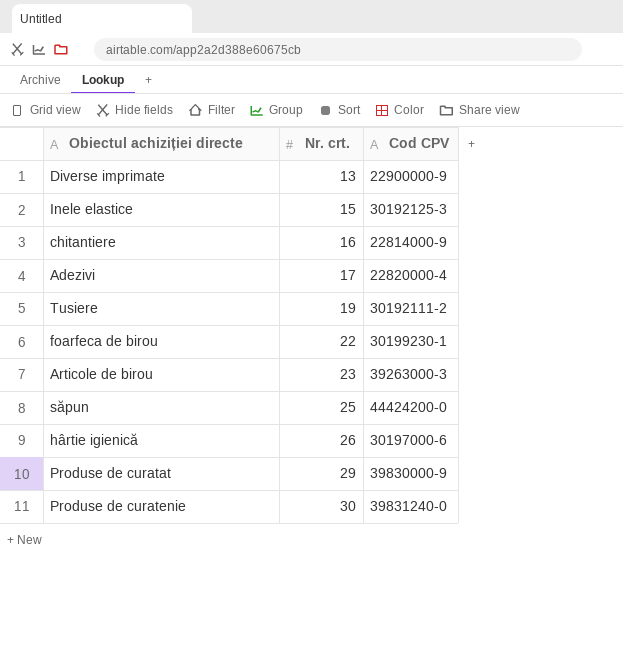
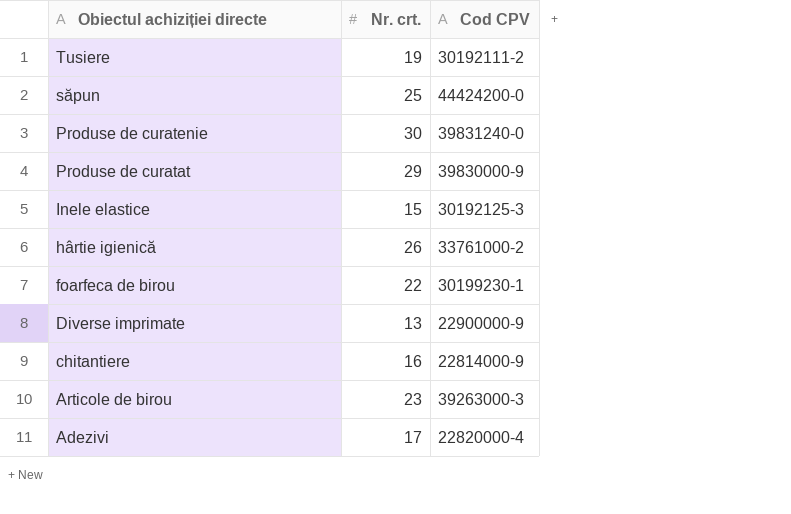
row order: Nr. crt. ascending -> Obiectul achiziției directe descending
hârtie igienică | Cod CPV: 30197000-6 -> 33761000-2

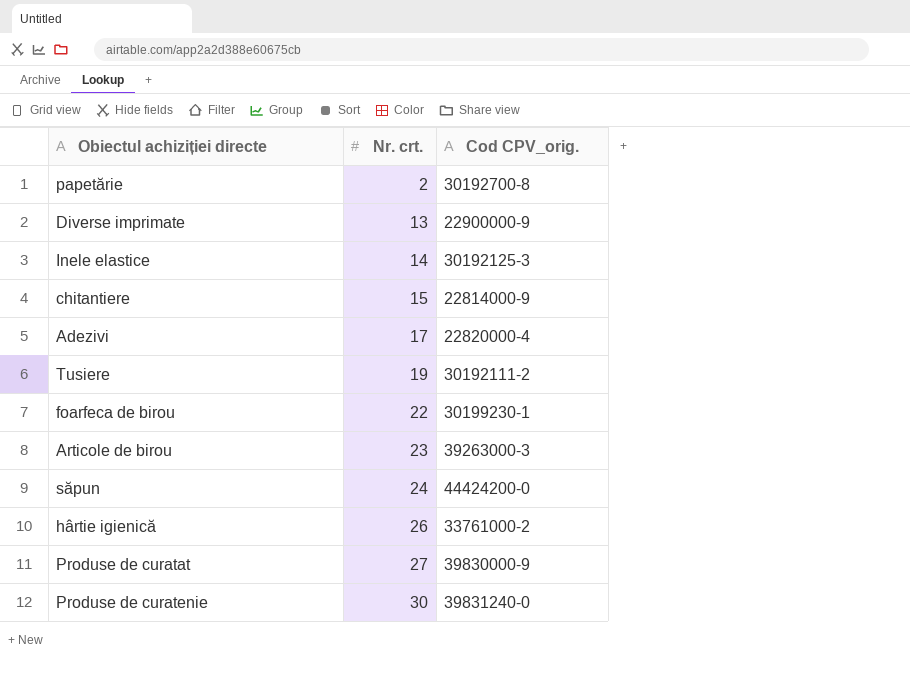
row order: Obiectul achiziției directe descending -> Nr. crt. ascending
column name: Cod CPV -> Cod CPV_orig.
row papetărie: none -> 2 | 30192700-8
Inele elastice | Nr. crt.: 15 -> 14
chitantiere | Nr. crt.: 16 -> 15
săpun | Nr. crt.: 25 -> 24
Produse de curatat | Nr. crt.: 29 -> 27

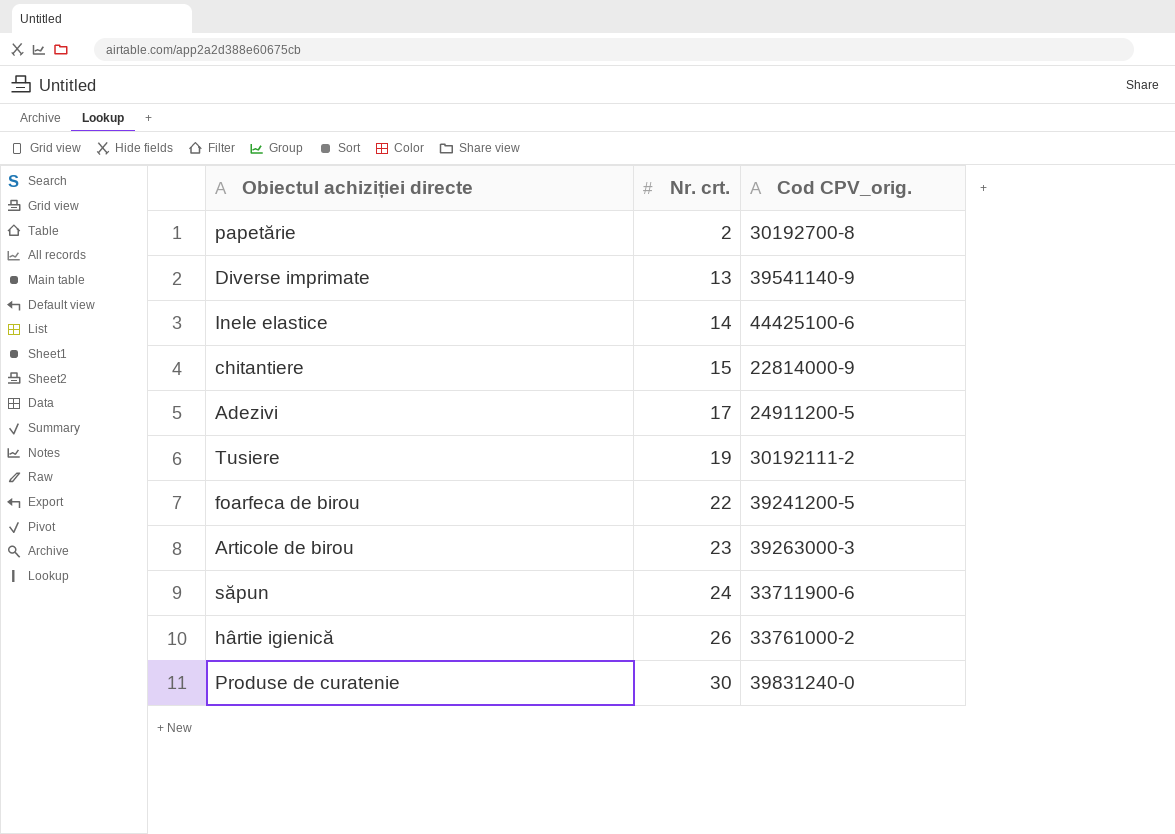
row Produse de curatat: 27 | 39830000-9 -> none
Diverse imprimate | Cod CPV_orig.: 22900000-9 -> 39541140-9
Inele elastice | Cod CPV_orig.: 30192125-3 -> 44425100-6
Adezivi | Cod CPV_orig.: 22820000-4 -> 24911200-5
foarfeca de birou | Cod CPV_orig.: 30199230-1 -> 39241200-5
săpun | Cod CPV_orig.: 44424200-0 -> 33711900-6

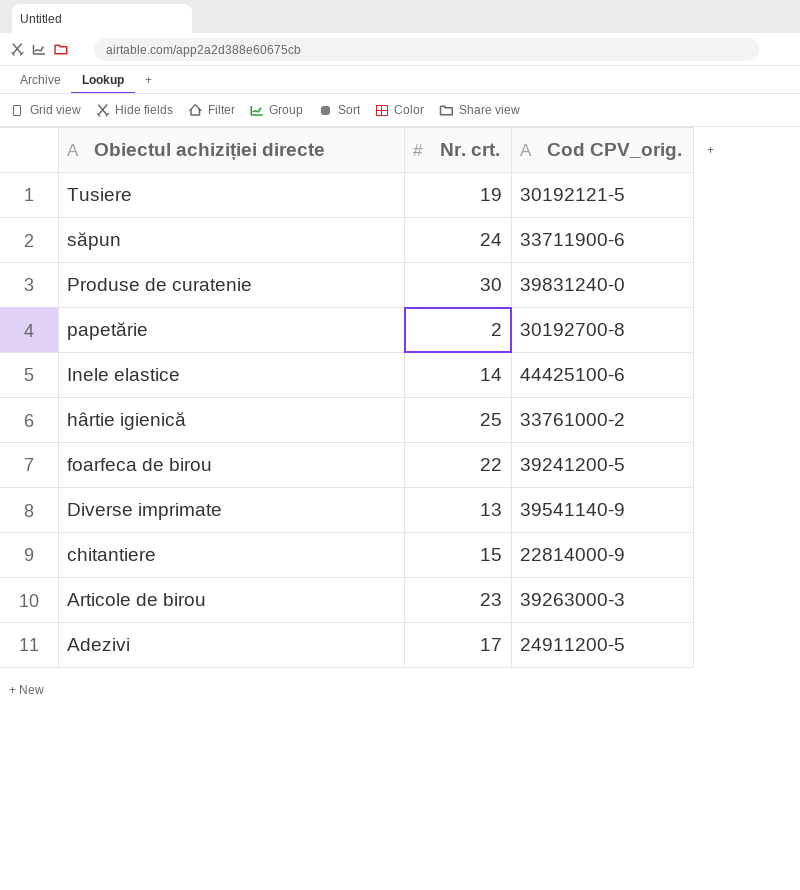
row order: Nr. crt. ascending -> Obiectul achiziției directe descending
Tusiere | Cod CPV_orig.: 30192111-2 -> 30192121-5
hârtie igienică | Nr. crt.: 26 -> 25

